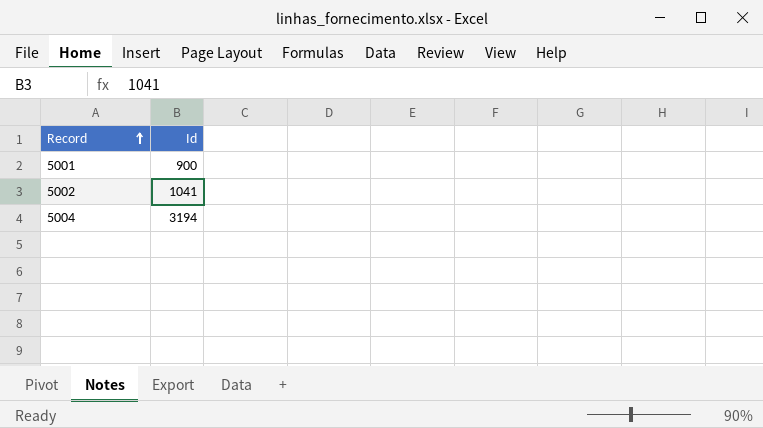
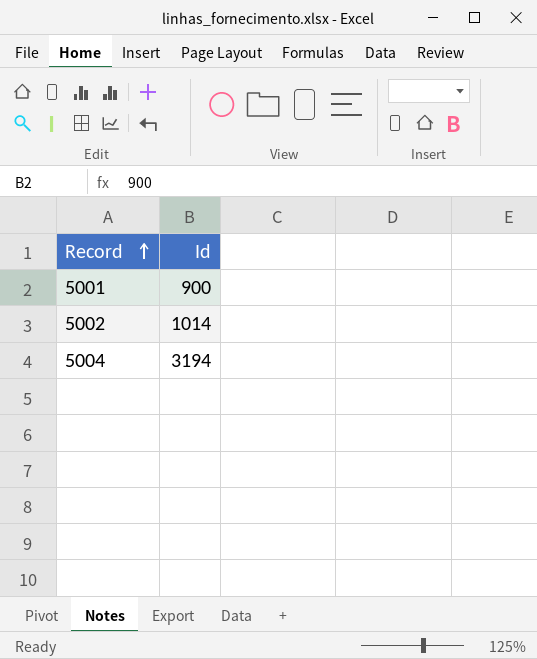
5002 | Id: 1041 -> 1014

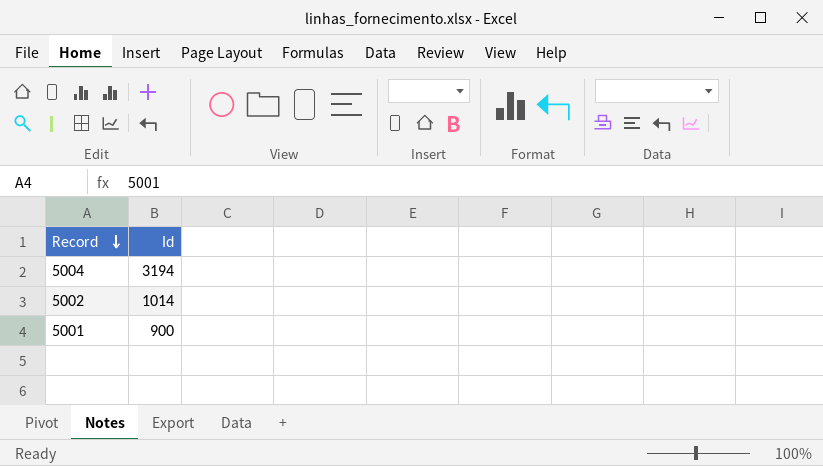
row order: Record ascending -> Record descending

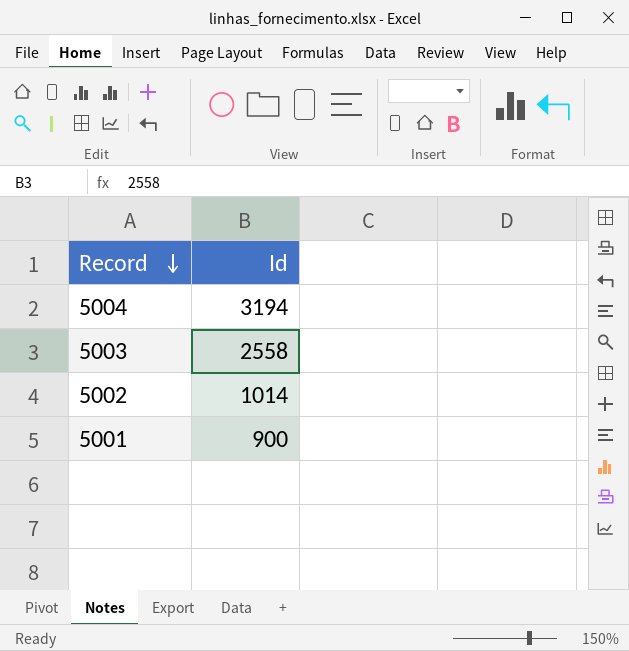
row 5003: none -> 2558

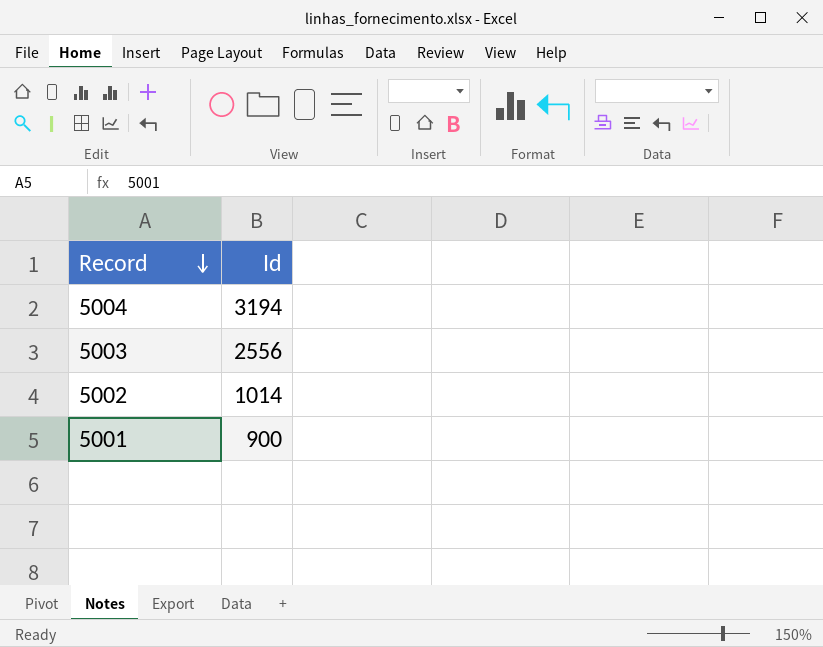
5003 | Id: 2558 -> 2556

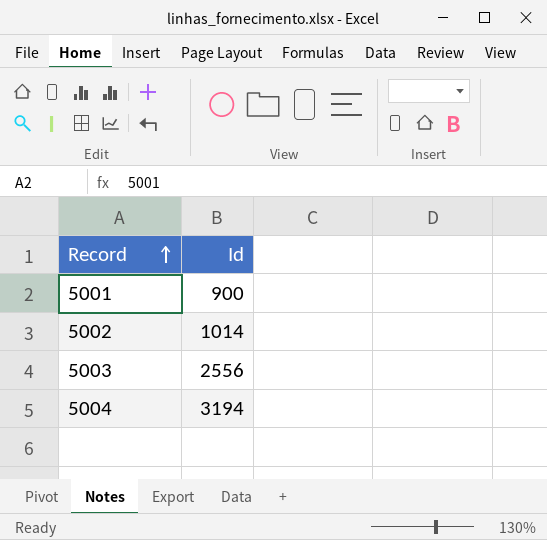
row order: Record descending -> Record ascending

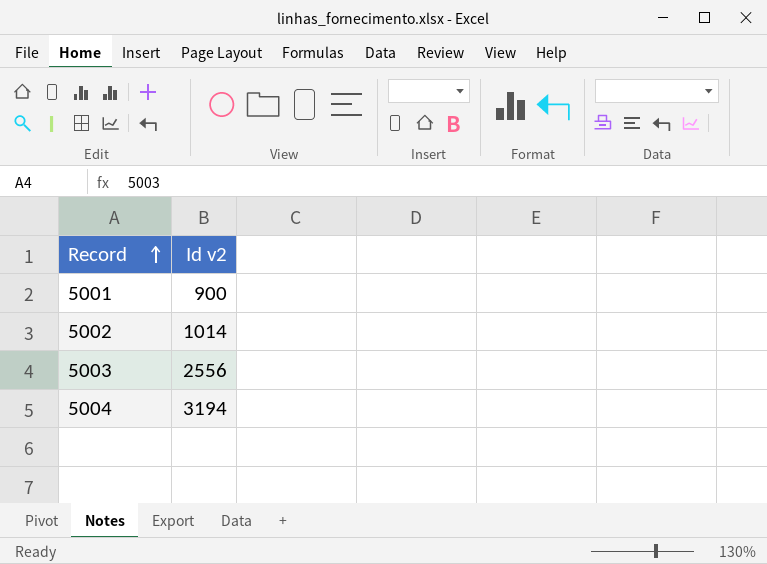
column name: Id -> Id v2

